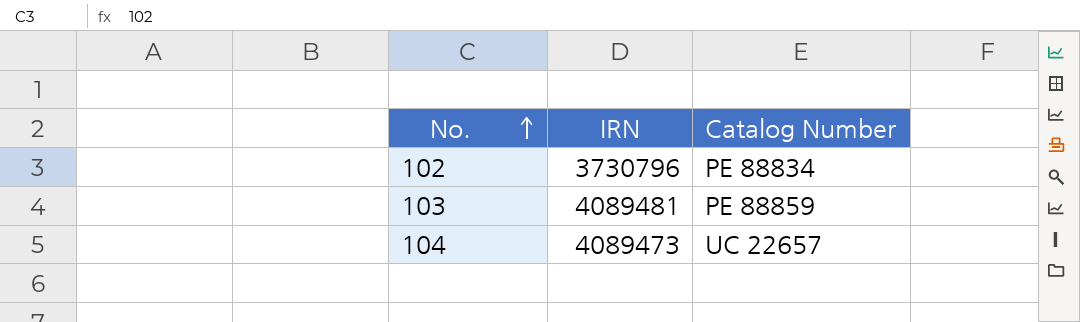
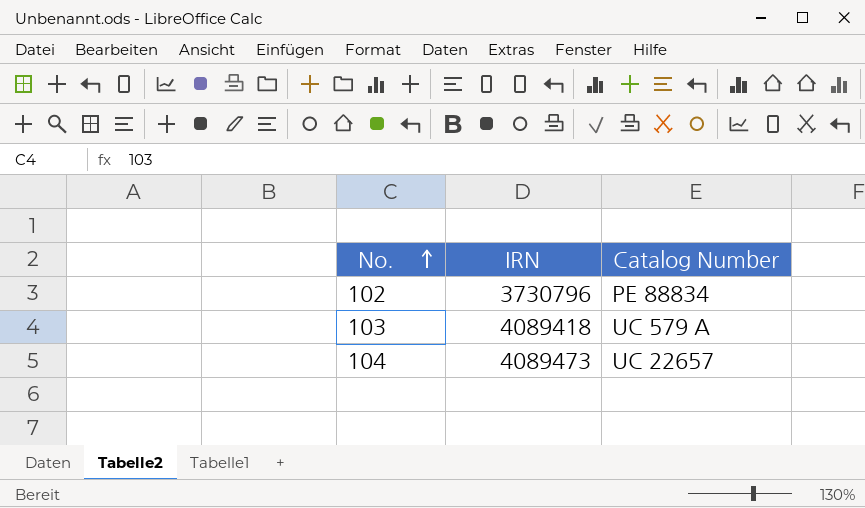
103 | IRN: 4089481 -> 4089418
103 | Catalog Number: PE 88859 -> UC 579 A

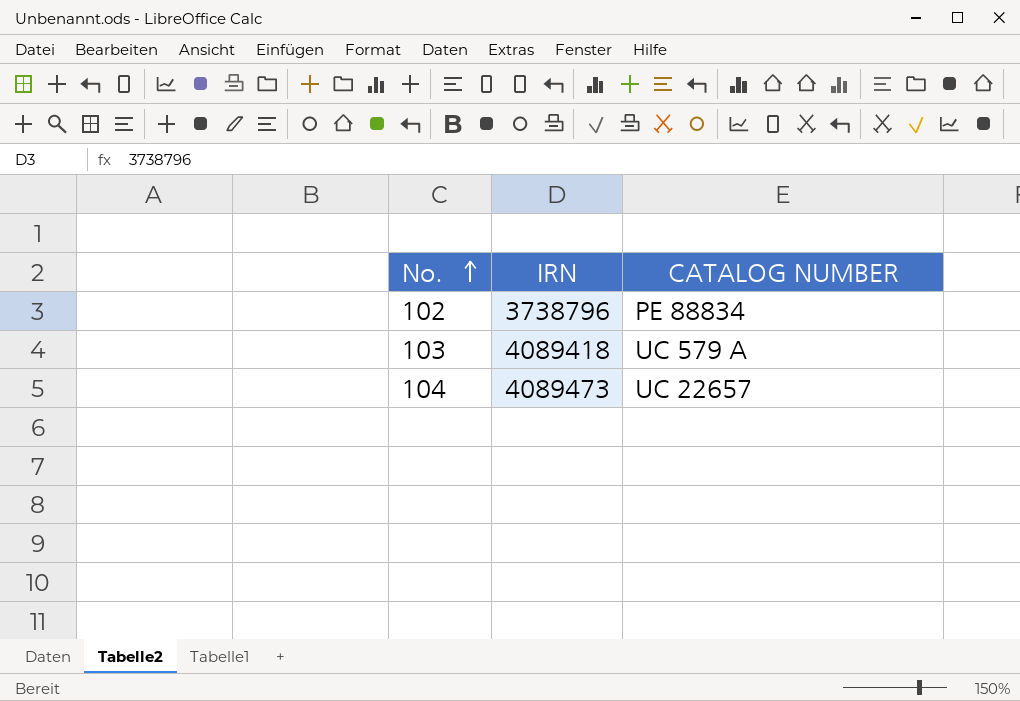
column name: Catalog Number -> CATALOG NUMBER
102 | IRN: 3730796 -> 3738796

